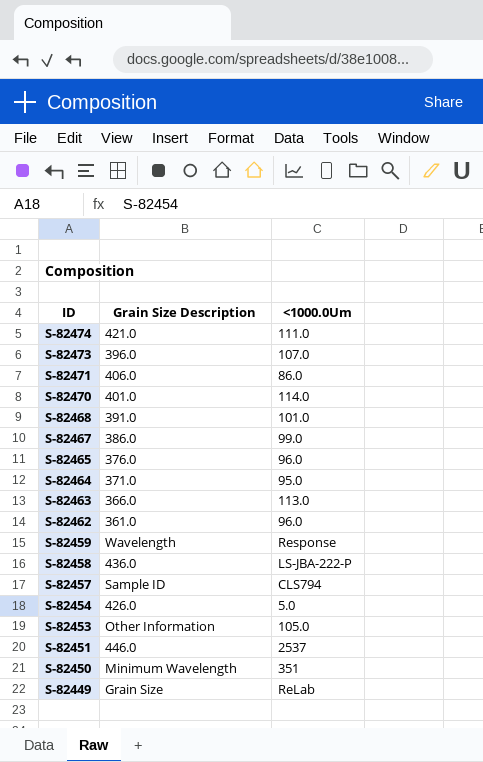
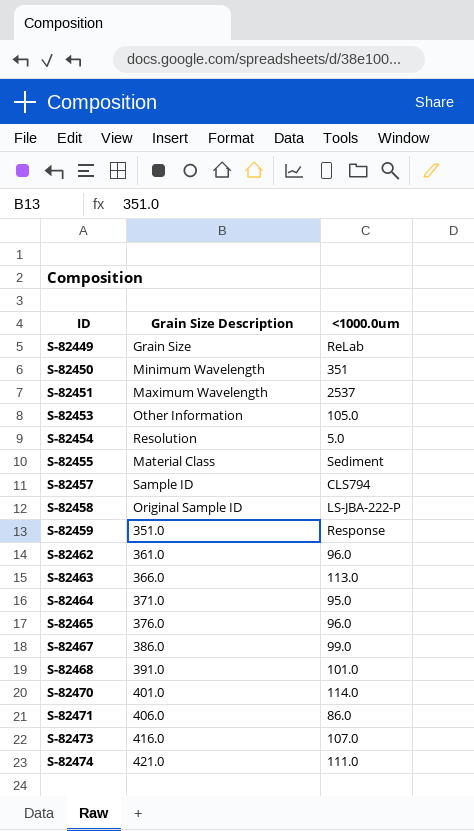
row order: ID descending -> ID ascending
column name: <1000.0Um -> <1000.0um
S-82451 | Grain Size Description: 446.0 -> Maximum Wavelength
S-82454 | Grain Size Description: 426.0 -> Resolution
row S-82455: none -> Material Class | Sediment
S-82458 | Grain Size Description: 436.0 -> Original Sample ID
S-82459 | Grain Size Description: Wavelength -> 351.0
S-82473 | Grain Size Description: 396.0 -> 416.0

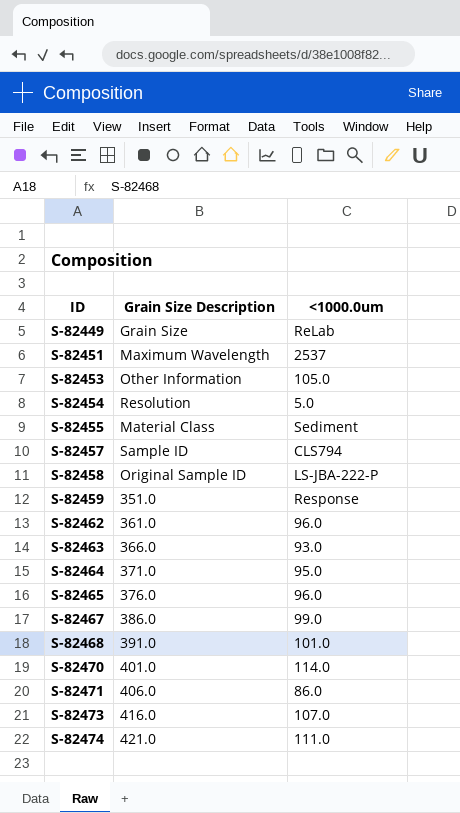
row S-82450: Minimum Wavelength | 351 -> none
S-82463 | <1000.0um: 113.0 -> 93.0

